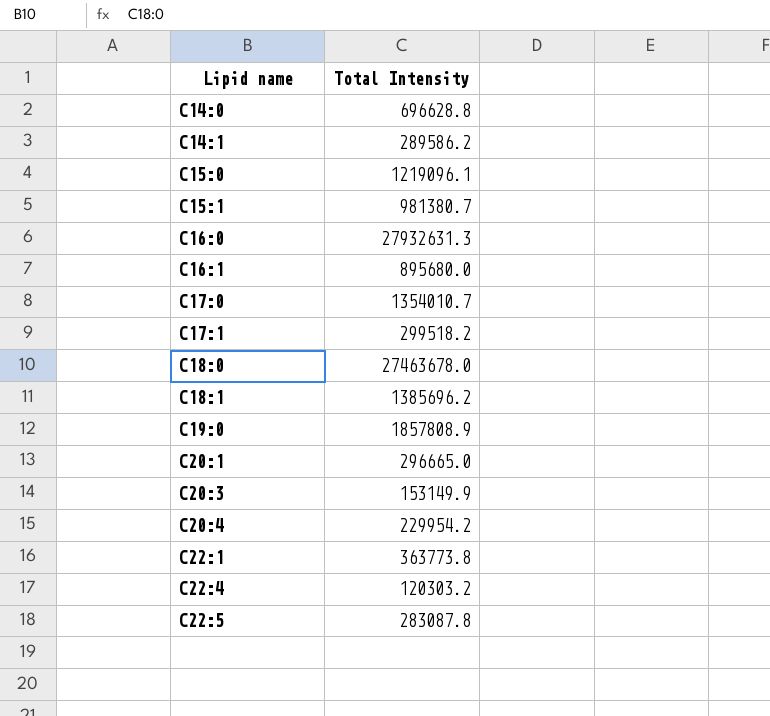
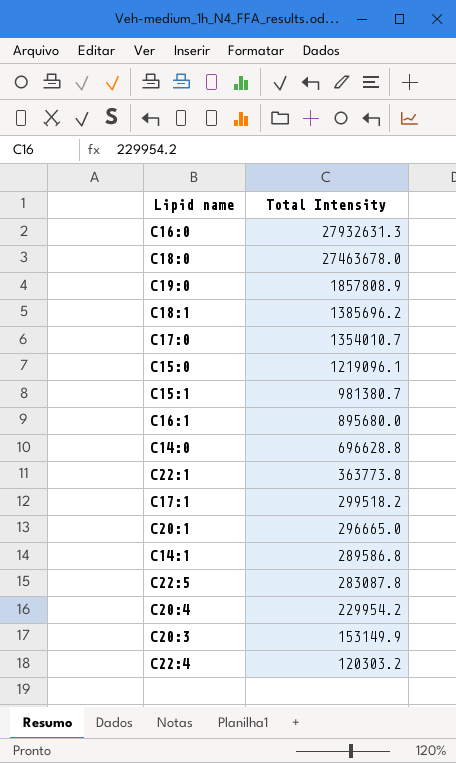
row order: Lipid name ascending -> Total Intensity descending
C14:1 | Total Intensity: 289586.2 -> 289586.8

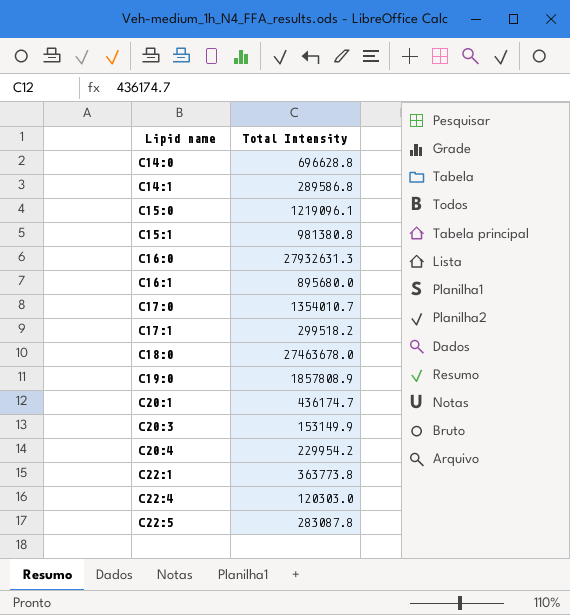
row order: Total Intensity descending -> Lipid name ascending
row C18:1: 1385696.2 -> none
C15:1 | Total Intensity: 981380.7 -> 981380.8
C20:1 | Total Intensity: 296665.0 -> 436174.7
C22:4 | Total Intensity: 120303.2 -> 120303.0

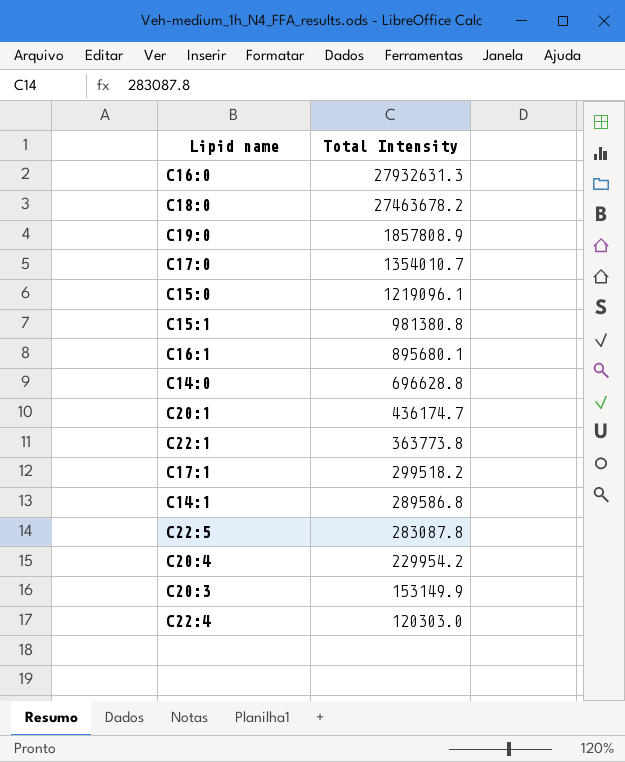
row order: Lipid name ascending -> Total Intensity descending
C18:0 | Total Intensity: 27463678.0 -> 27463678.2
C16:1 | Total Intensity: 895680.0 -> 895680.1

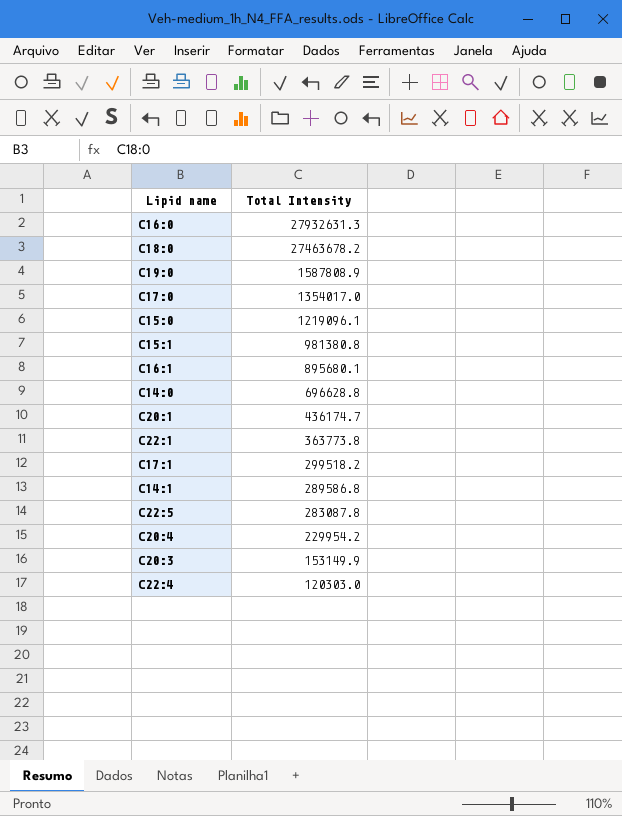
C19:0 | Total Intensity: 1857808.9 -> 1587808.9
C17:0 | Total Intensity: 1354010.7 -> 1354017.0

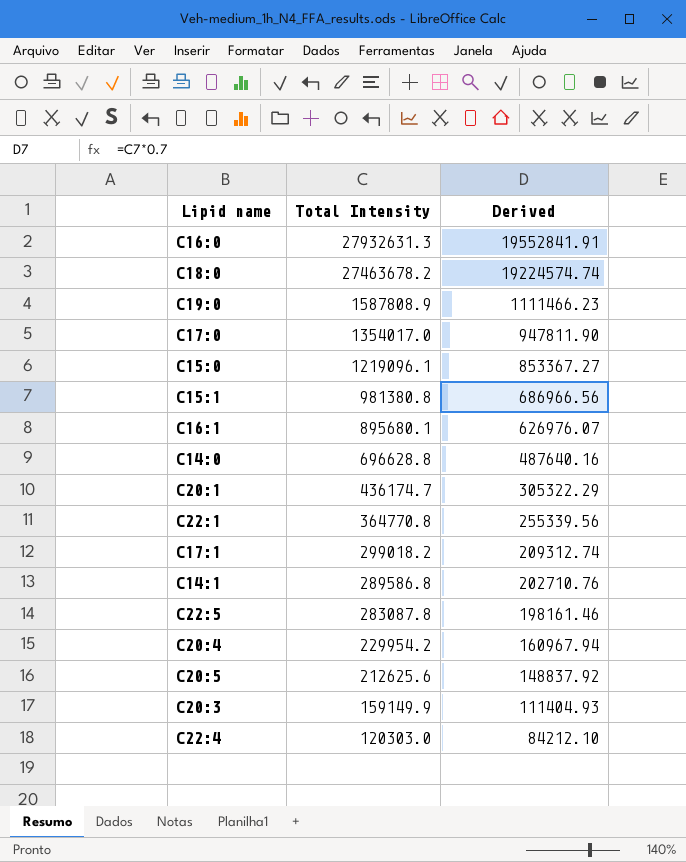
column Derived | formula: none -> [Total Intensity] * 0.7
C22:1 | Total Intensity: 363773.8 -> 364770.8
C17:1 | Total Intensity: 299518.2 -> 299018.2
row C20:5: none -> 212625.6 | 148837.92
C20:3 | Total Intensity: 153149.9 -> 159149.9

